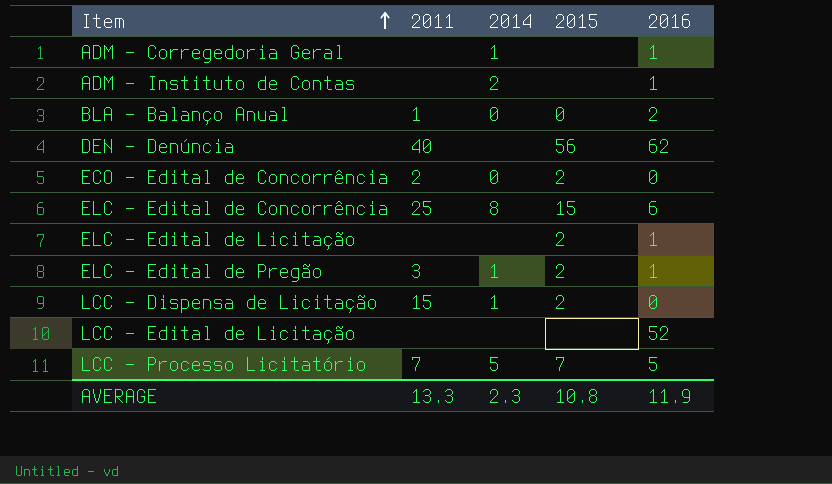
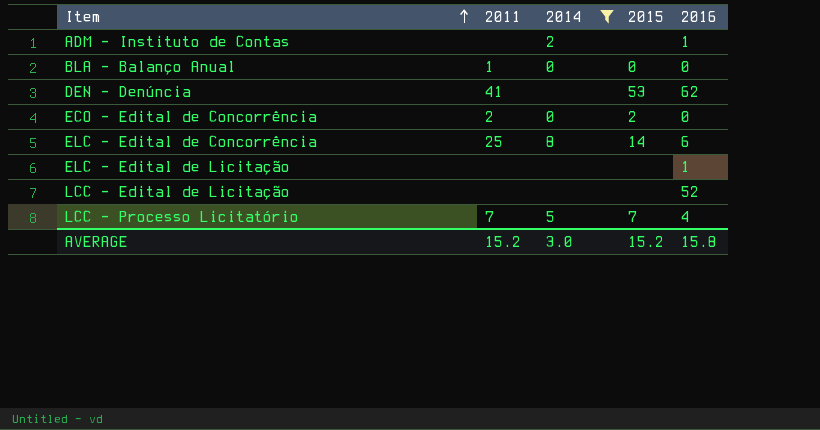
filter: none -> 2014 != 1
BLA - Balanço Anual | 2016: 2 -> 0
DEN - Denúncia | 2011: 40 -> 41
DEN - Denúncia | 2015: 56 -> 53
ELC - Edital de Concorrência | 2015: 15 -> 14
ELC - Edital de Licitação | 2015: 2 -> none
LCC - Processo Licitatório | 2016: 5 -> 4
AVERAGE | 2011: 13.3 -> 15.2
AVERAGE | 2014: 2.3 -> 3.0
AVERAGE | 2015: 10.8 -> 15.2
AVERAGE | 2016: 11.9 -> 15.8

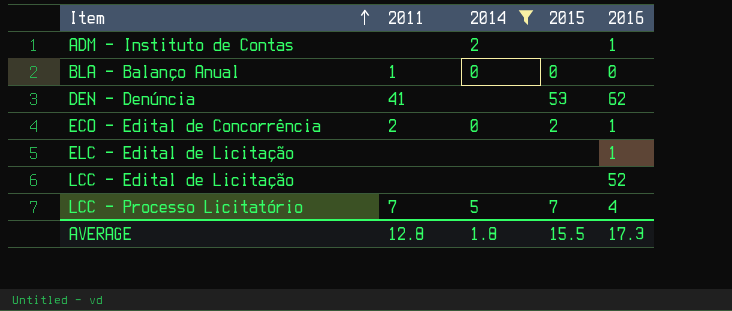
row ELC - Edital de Concorrência: 25 | 8 | 14 | 6 -> none
ECO - Edital de Concorrência | 2016: 0 -> 1
AVERAGE | 2011: 15.2 -> 12.8
AVERAGE | 2014: 3.0 -> 1.8
AVERAGE | 2015: 15.2 -> 15.5
AVERAGE | 2016: 15.8 -> 17.3

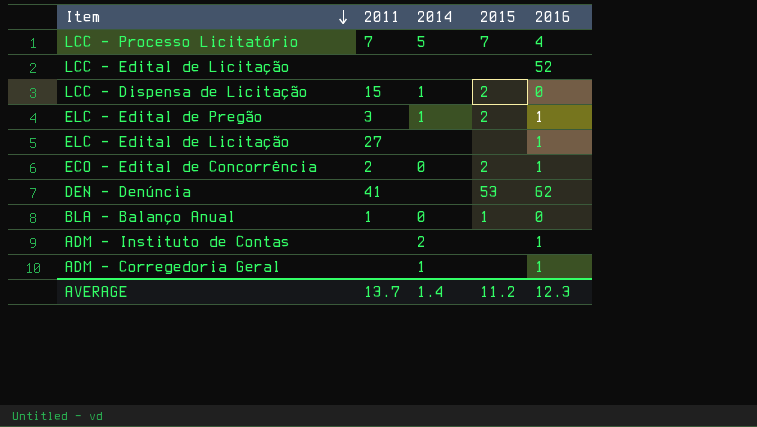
filter: 2014 != 1 -> none
row order: Item ascending -> Item descending
ELC - Edital de Licitação | 2011: none -> 27
BLA - Balanço Anual | 2015: 0 -> 1
AVERAGE | 2011: 12.8 -> 13.7
AVERAGE | 2014: 1.8 -> 1.4
AVERAGE | 2015: 15.5 -> 11.2
AVERAGE | 2016: 17.3 -> 12.3

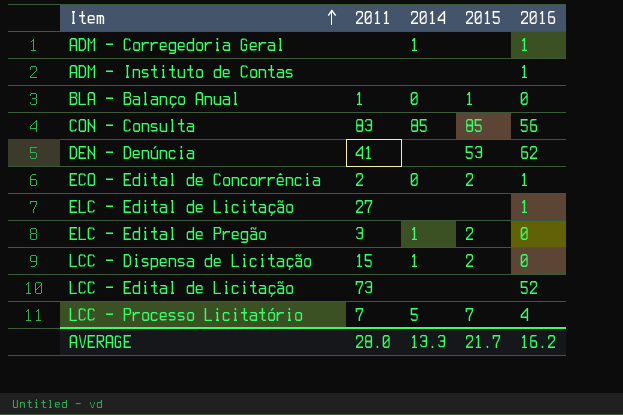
row order: Item descending -> Item ascending
ADM - Instituto de Contas | 2014: 2 -> none
row CON - Consulta: none -> 83 | 85 | 85 | 56
ELC - Edital de Pregão | 2016: 1 -> 0
LCC - Edital de Licitação | 2011: none -> 73
AVERAGE | 2011: 13.7 -> 28.0
AVERAGE | 2014: 1.4 -> 13.3
AVERAGE | 2015: 11.2 -> 21.7
AVERAGE | 2016: 12.3 -> 16.2

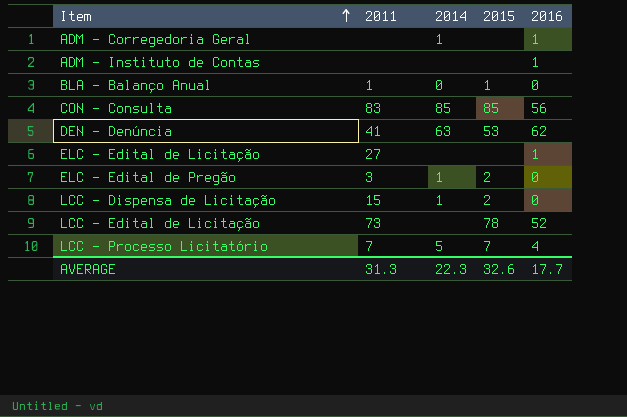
row ECO - Edital de Concorrência: 2 | 0 | 2 | 1 -> none
DEN - Denúncia | 2014: none -> 63
LCC - Edital de Licitação | 2015: none -> 78
AVERAGE | 2011: 28.0 -> 31.3
AVERAGE | 2014: 13.3 -> 22.3
AVERAGE | 2015: 21.7 -> 32.6
AVERAGE | 2016: 16.2 -> 17.7

